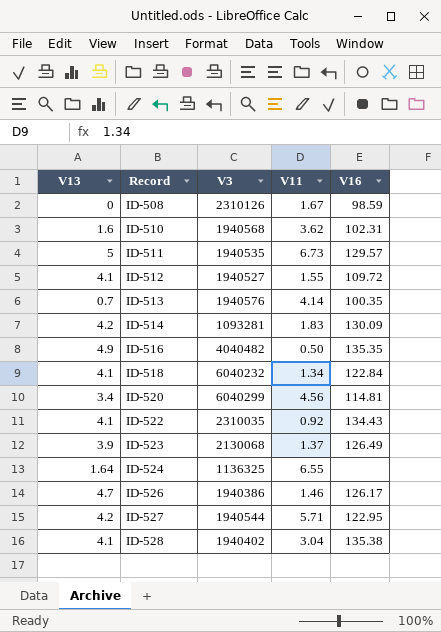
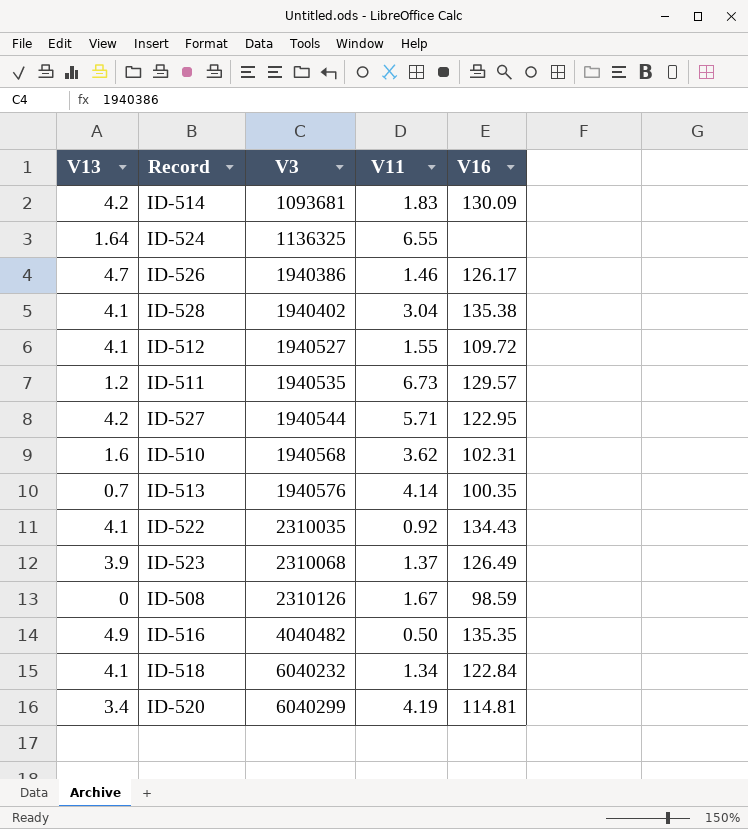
row order: Record ascending -> V3 ascending
ID-514 | V3: 1093281 -> 1093681
ID-511 | V13: 5 -> 1.2
ID-523 | V3: 2130068 -> 2310068
ID-520 | V11: 4.56 -> 4.19

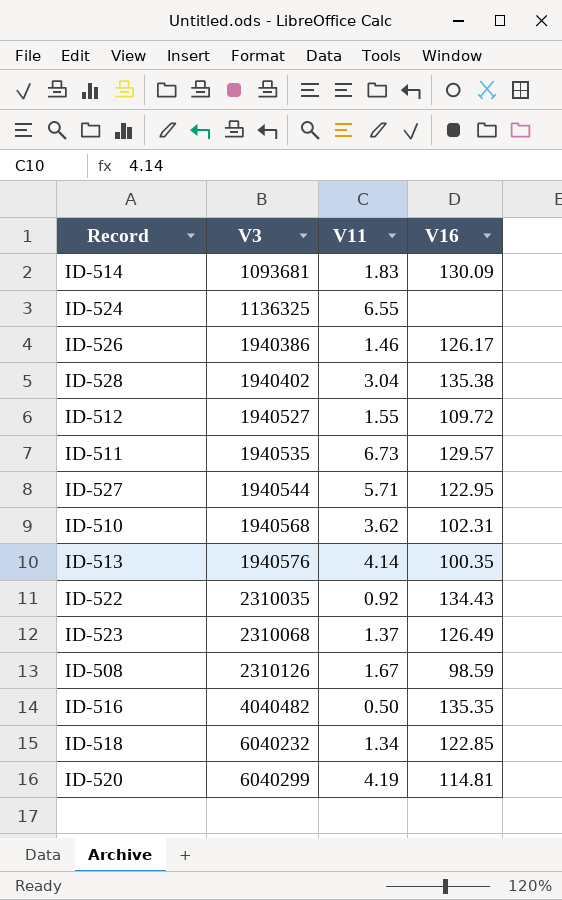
column V13 | position: 1 -> none
ID-518 | V16: 122.84 -> 122.85

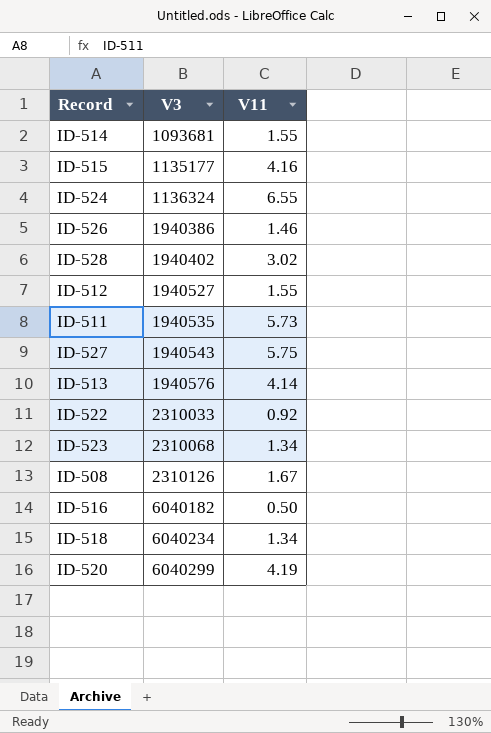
column V16 | position: 4 -> none
row ID-510: 1940568 | 3.62 | 102.31 -> none
ID-514 | V11: 1.83 -> 1.55
row ID-515: none -> 1135177 | 4.16
ID-524 | V3: 1136325 -> 1136324
ID-528 | V11: 3.04 -> 3.02
ID-511 | V11: 6.73 -> 5.73
ID-527 | V3: 1940544 -> 1940543
ID-527 | V11: 5.71 -> 5.75
ID-522 | V3: 2310035 -> 2310033
ID-523 | V11: 1.37 -> 1.34
ID-516 | V3: 4040482 -> 6040182
ID-518 | V3: 6040232 -> 6040234

